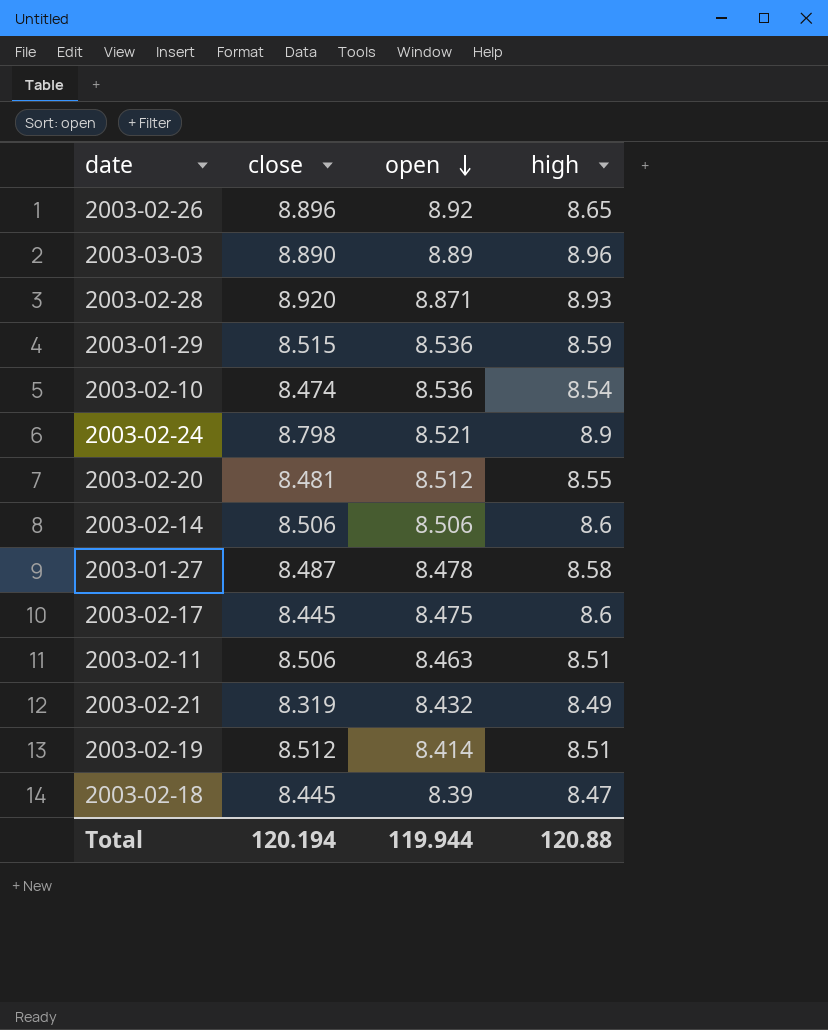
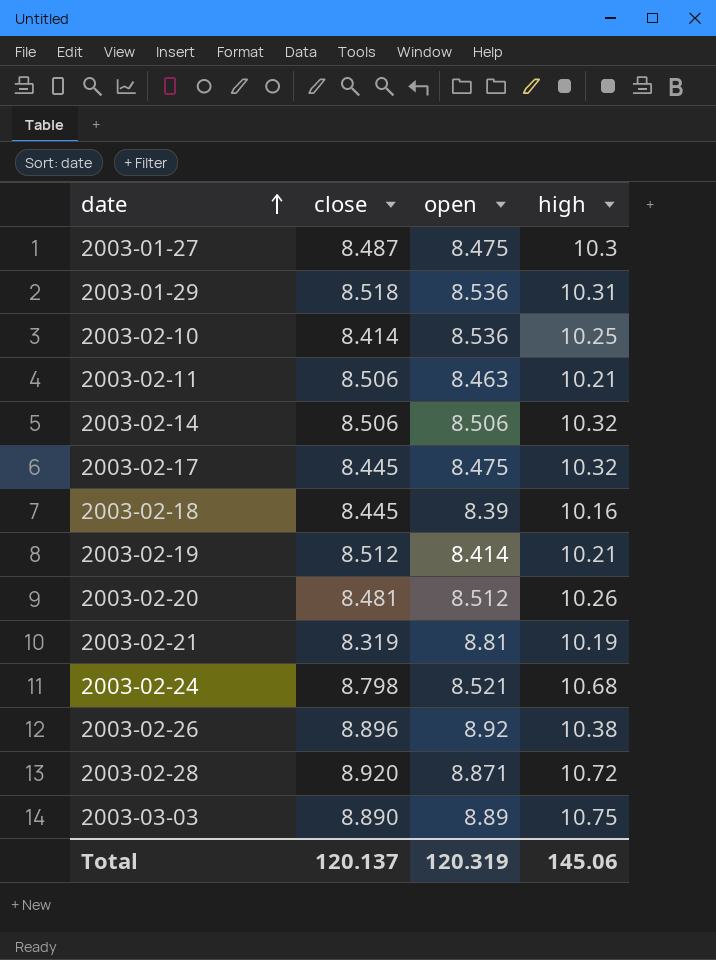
row order: open descending -> date ascending
2003-01-27 | open: 8.478 -> 8.475
2003-01-27 | high: 8.58 -> 10.3
2003-01-29 | close: 8.515 -> 8.518
2003-01-29 | high: 8.59 -> 10.31
2003-02-10 | close: 8.474 -> 8.414
2003-02-10 | high: 8.54 -> 10.25
2003-02-11 | high: 8.51 -> 10.21
2003-02-14 | high: 8.6 -> 10.32
2003-02-17 | high: 8.6 -> 10.32
2003-02-18 | high: 8.47 -> 10.16
2003-02-19 | high: 8.51 -> 10.21
2003-02-20 | high: 8.55 -> 10.26
2003-02-21 | open: 8.432 -> 8.81
2003-02-21 | high: 8.49 -> 10.19
2003-02-24 | high: 8.9 -> 10.68
2003-02-26 | high: 8.65 -> 10.38
2003-02-28 | high: 8.93 -> 10.72
2003-03-03 | high: 8.96 -> 10.75
Total | close: 120.194 -> 120.137
Total | open: 119.944 -> 120.319
Total | high: 120.88 -> 145.06

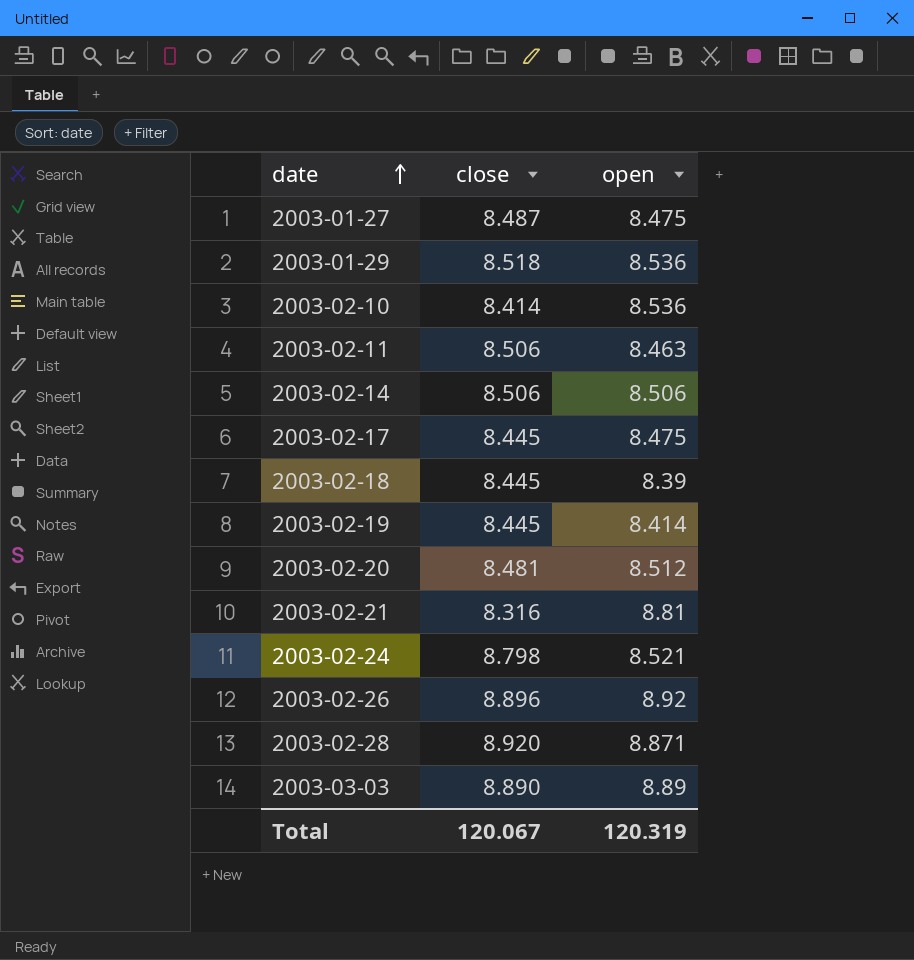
column high | position: 4 -> none
2003-02-19 | close: 8.512 -> 8.445
2003-02-21 | close: 8.319 -> 8.316
Total | close: 120.137 -> 120.067

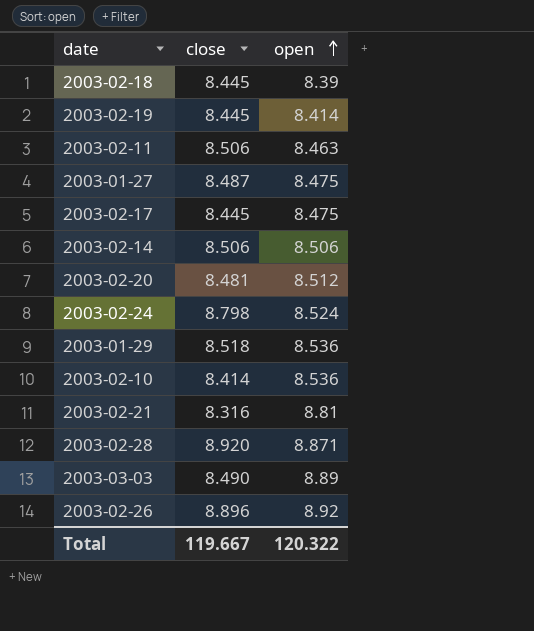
row order: date ascending -> open ascending
2003-02-24 | open: 8.521 -> 8.524
2003-03-03 | close: 8.890 -> 8.490
Total | close: 120.067 -> 119.667
Total | open: 120.319 -> 120.322

